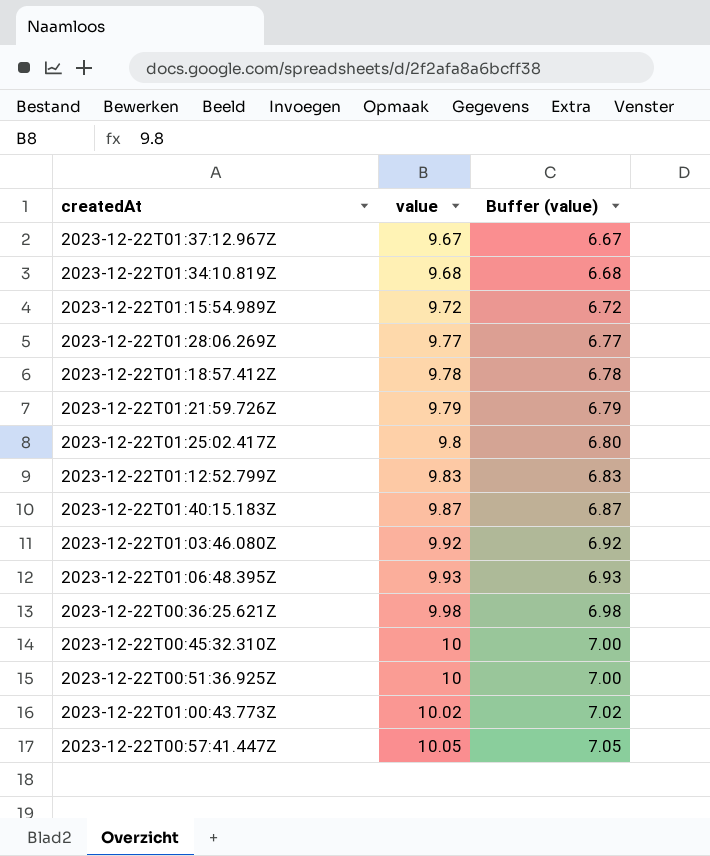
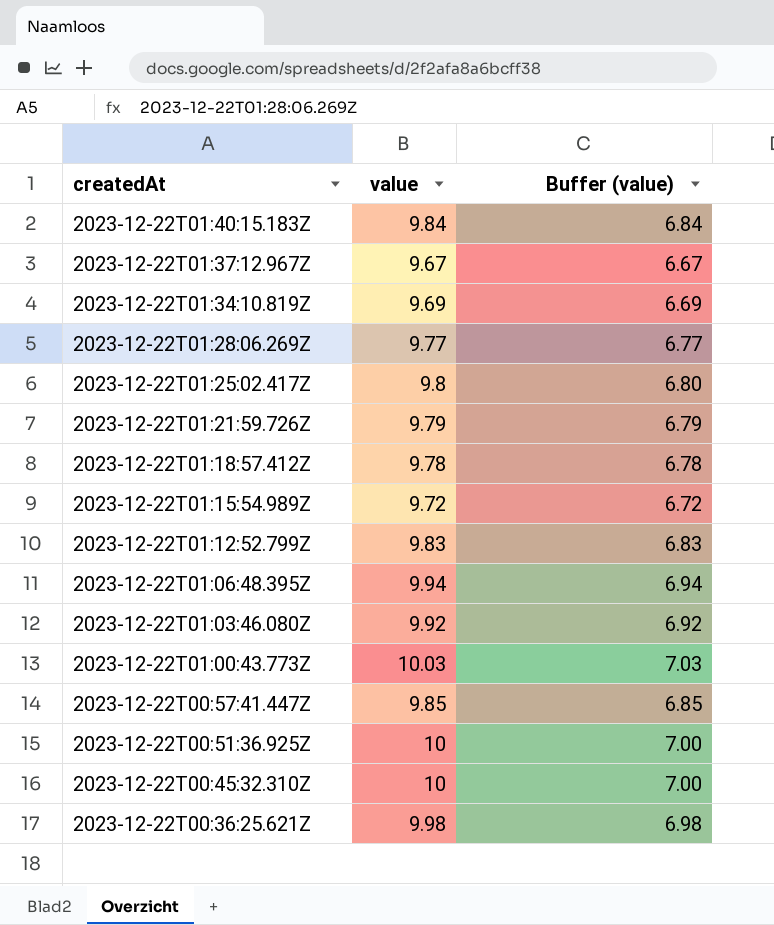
row order: value ascending -> createdAt descending
2023-12-22T01:40:15.183Z | value: 9.87 -> 9.84
2023-12-22T01:40:15.183Z | Buffer (value): 6.87 -> 6.84
2023-12-22T01:34:10.819Z | value: 9.68 -> 9.69
2023-12-22T01:34:10.819Z | Buffer (value): 6.68 -> 6.69
2023-12-22T01:06:48.395Z | value: 9.93 -> 9.94
2023-12-22T01:06:48.395Z | Buffer (value): 6.93 -> 6.94
2023-12-22T01:00:43.773Z | value: 10.02 -> 10.03
2023-12-22T01:00:43.773Z | Buffer (value): 7.02 -> 7.03
2023-12-22T00:57:41.447Z | value: 10.05 -> 9.85
2023-12-22T00:57:41.447Z | Buffer (value): 7.05 -> 6.85

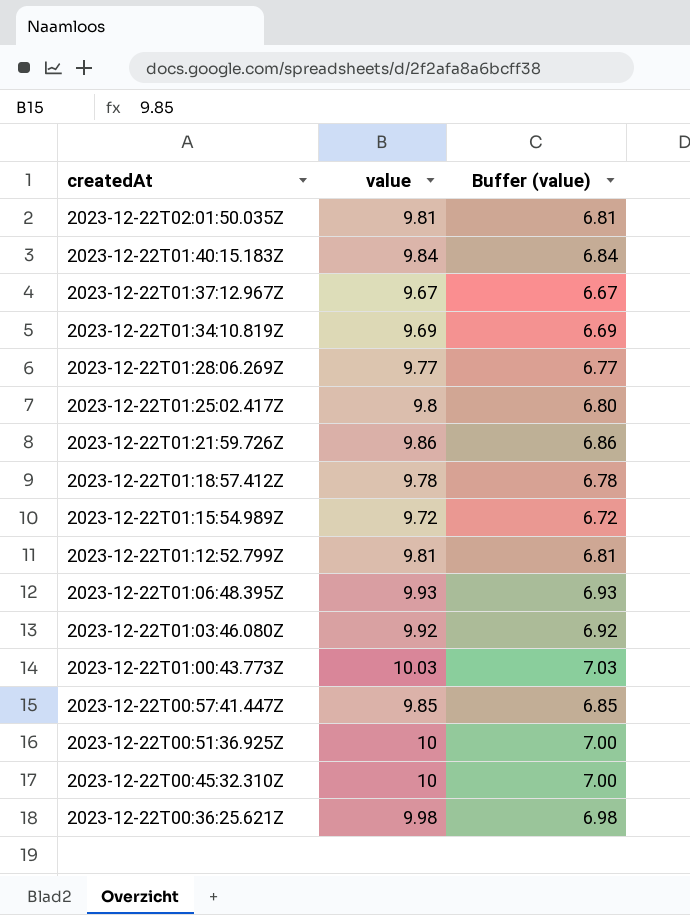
row 2023-12-22T02:01:50.035Z: none -> 9.81 | 6.81
2023-12-22T01:21:59.726Z | value: 9.79 -> 9.86
2023-12-22T01:21:59.726Z | Buffer (value): 6.79 -> 6.86
2023-12-22T01:12:52.799Z | value: 9.83 -> 9.81
2023-12-22T01:12:52.799Z | Buffer (value): 6.83 -> 6.81
2023-12-22T01:06:48.395Z | value: 9.94 -> 9.93
2023-12-22T01:06:48.395Z | Buffer (value): 6.94 -> 6.93

